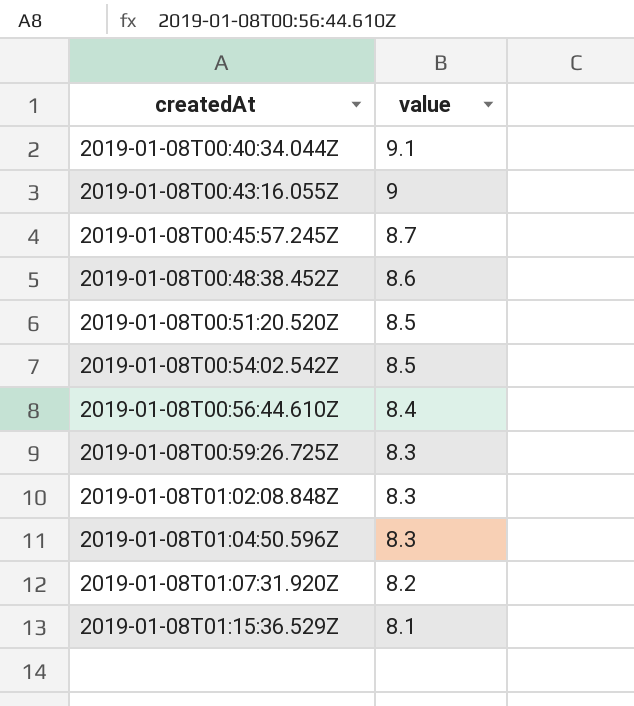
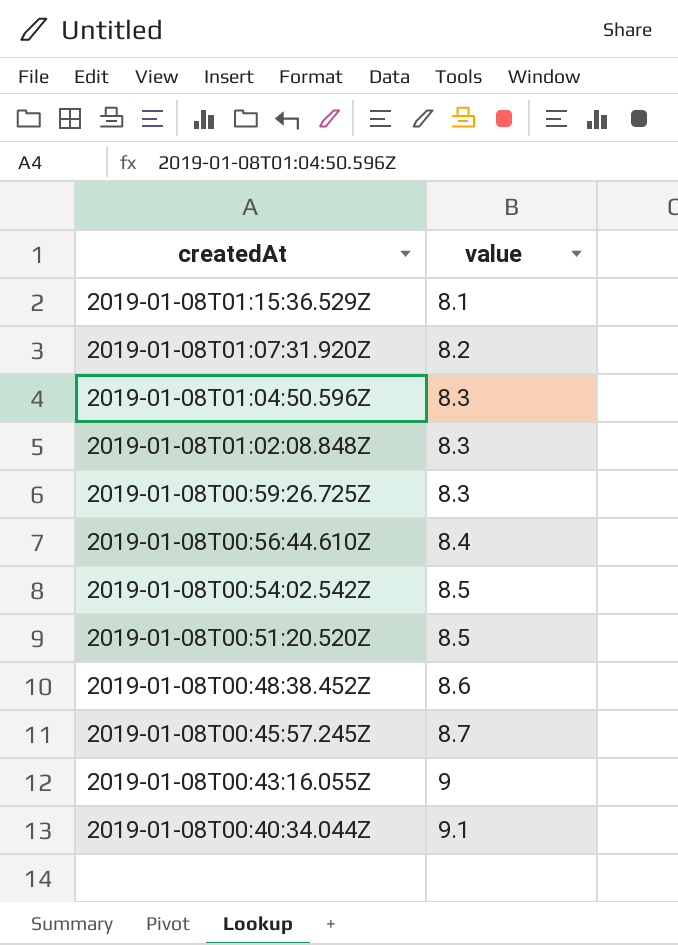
row order: createdAt ascending -> createdAt descending

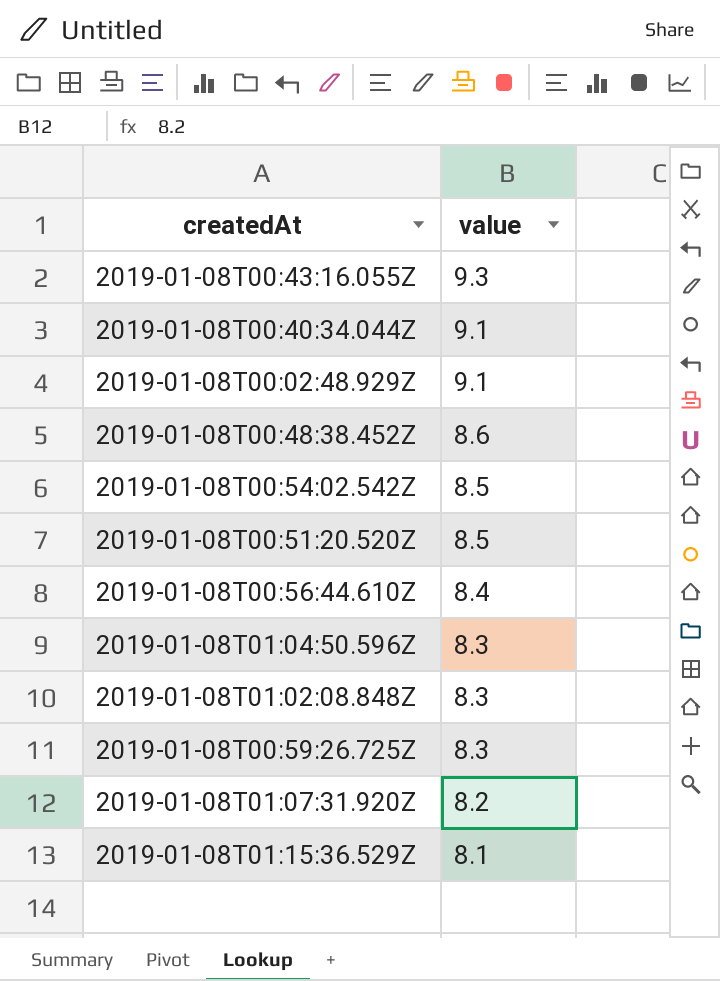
row order: createdAt descending -> value descending
row 2019-01-08T00:45:57.245Z: 8.7 -> none
2019-01-08T00:43:16.055Z | value: 9 -> 9.3
row 2019-01-08T00:02:48.929Z: none -> 9.1

